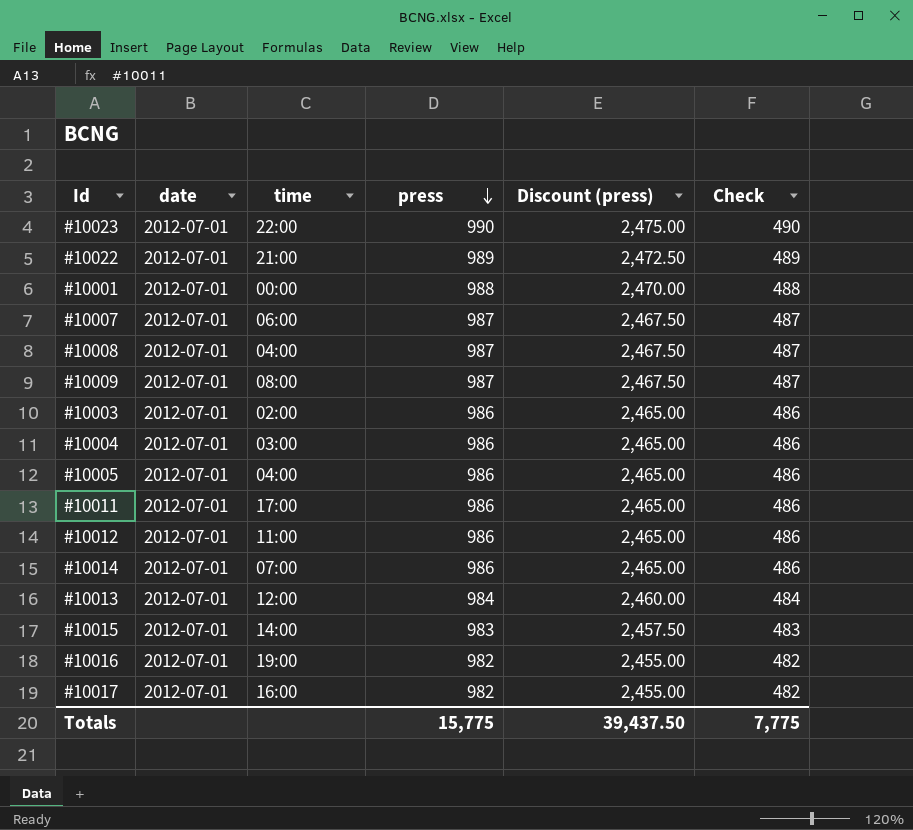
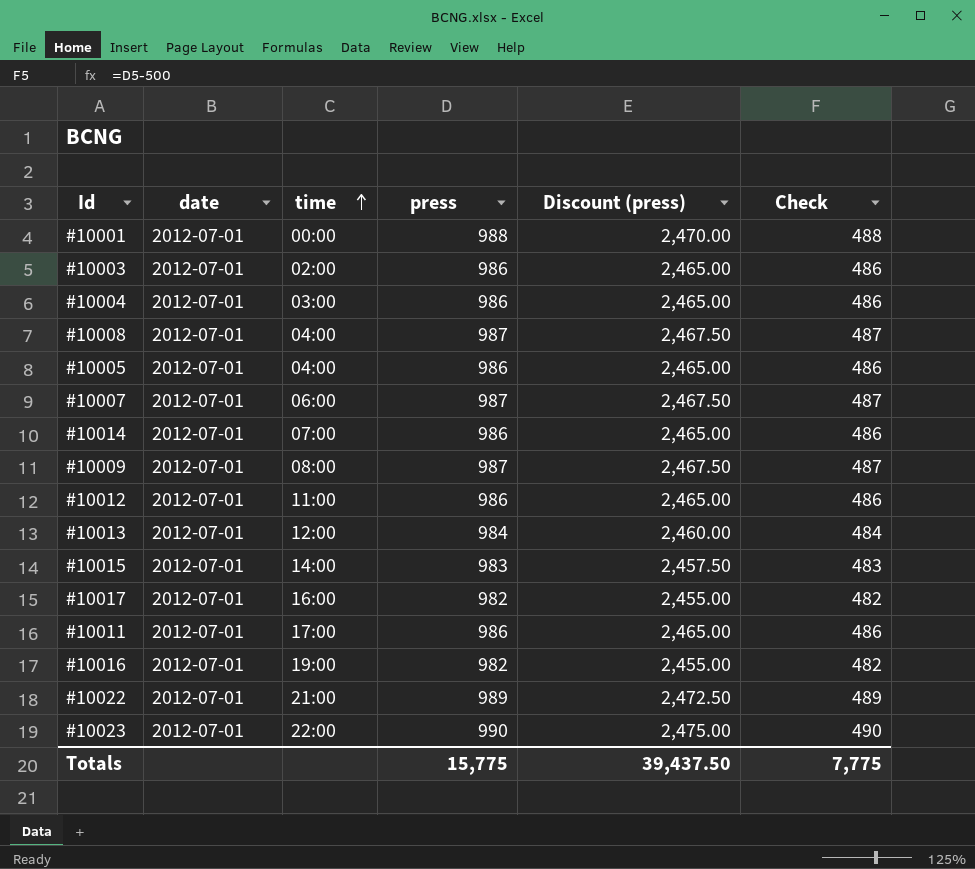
row order: press descending -> time ascending

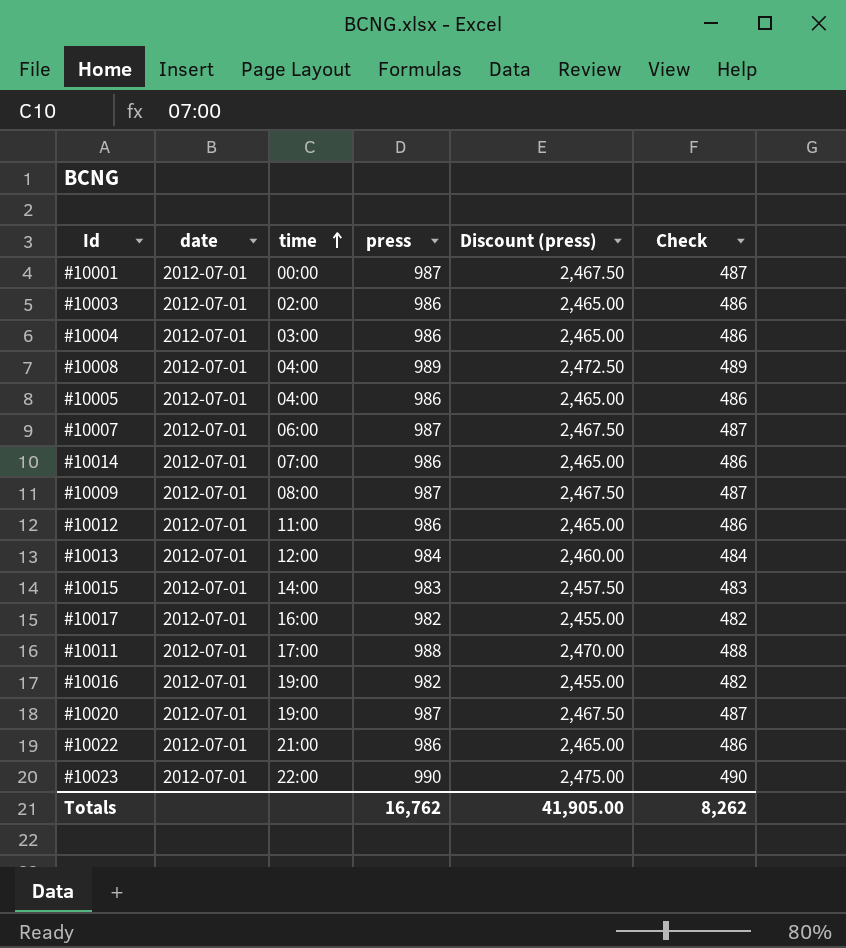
#10001 | press: 988 -> 987
#10001 | Discount (press): 2,470.00 -> 2,467.50
#10001 | Check: 488 -> 487
#10008 | press: 987 -> 989
#10008 | Discount (press): 2,467.50 -> 2,472.50
#10008 | Check: 487 -> 489
#10011 | press: 986 -> 988
#10011 | Discount (press): 2,465.00 -> 2,470.00
#10011 | Check: 486 -> 488
row #10020: none -> 2012-07-01 | 19:00 | 987 | 2,467.50 | 487
#10022 | press: 989 -> 986
#10022 | Discount (press): 2,472.50 -> 2,465.00
#10022 | Check: 489 -> 486
Totals | press: 15,775 -> 16,762
Totals | Discount (press): 39,437.50 -> 41,905.00
Totals | Check: 7,775 -> 8,262

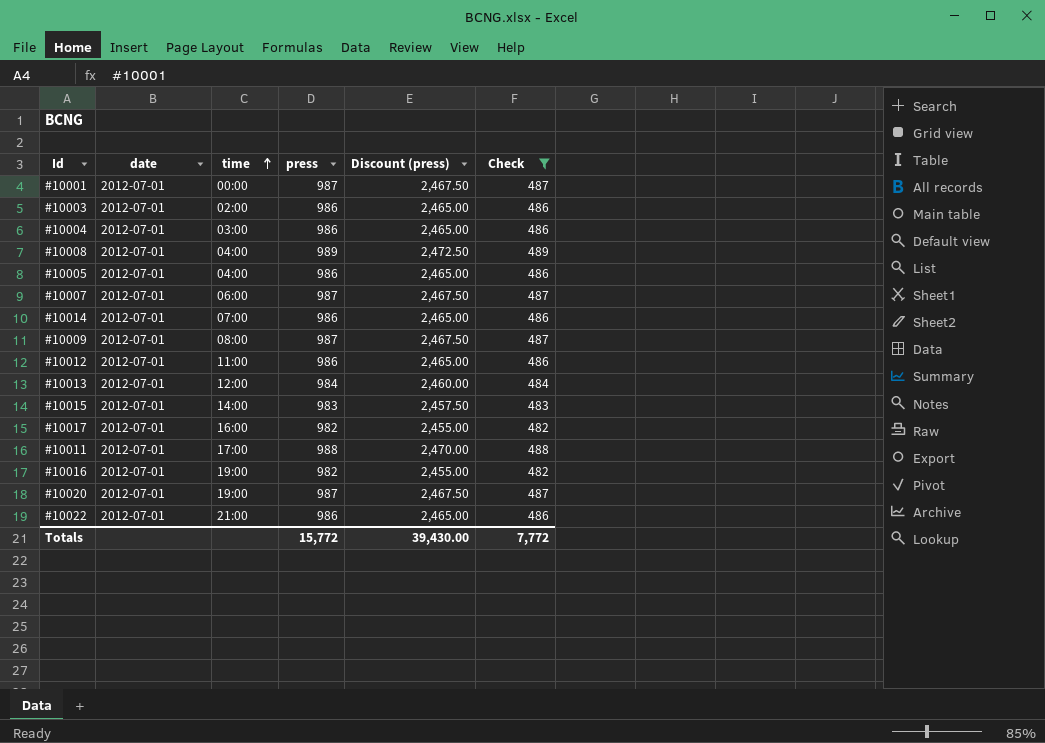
filter: none -> Check != 490
Totals | press: 16,762 -> 15,772
Totals | Discount (press): 41,905.00 -> 39,430.00
Totals | Check: 8,262 -> 7,772

